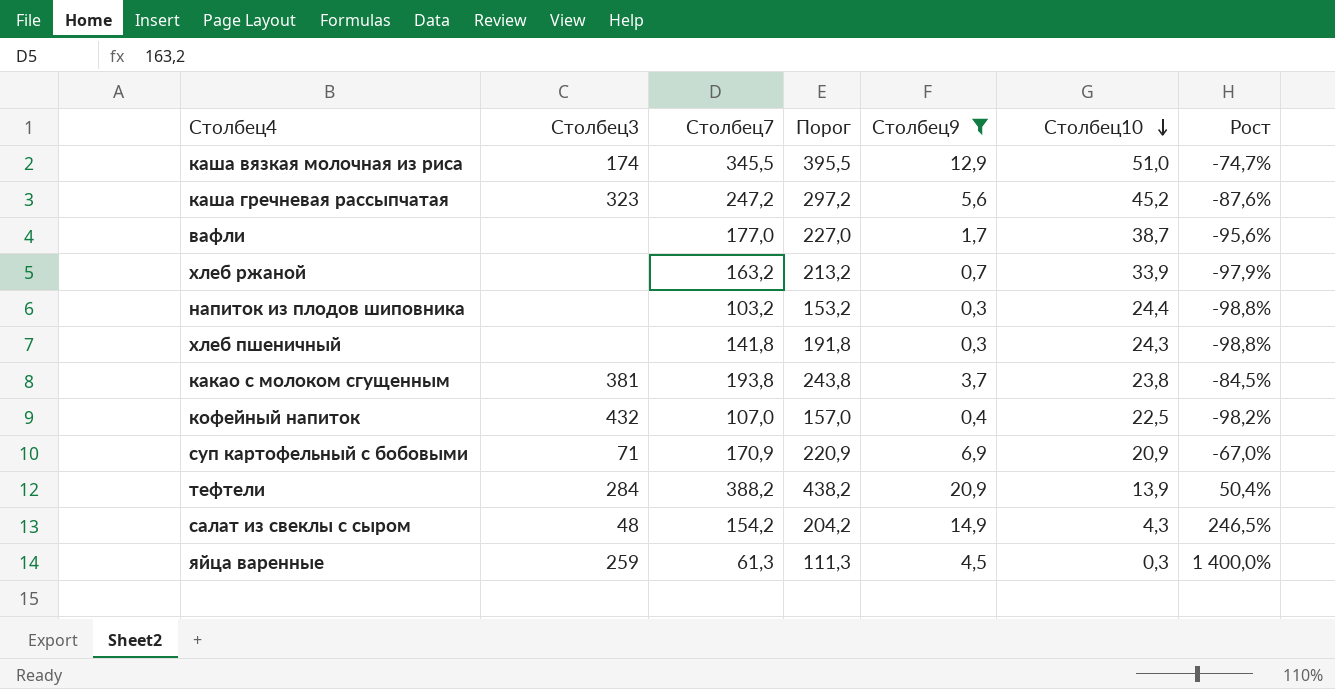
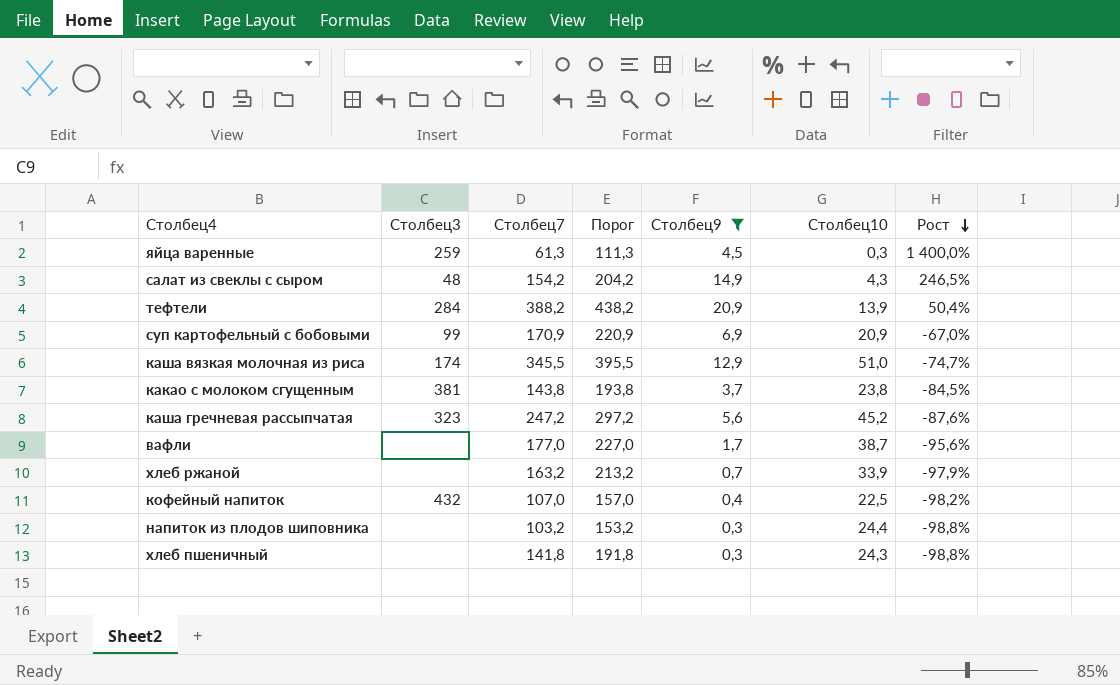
row order: Столбец10 descending -> Рост descending
суп картофельный с бобовыми | Столбец3: 71 -> 99
какао с молоком сгущенным | Столбец7: 193,8 -> 143,8
какао с молоком сгущенным | Порог: 243,8 -> 193,8

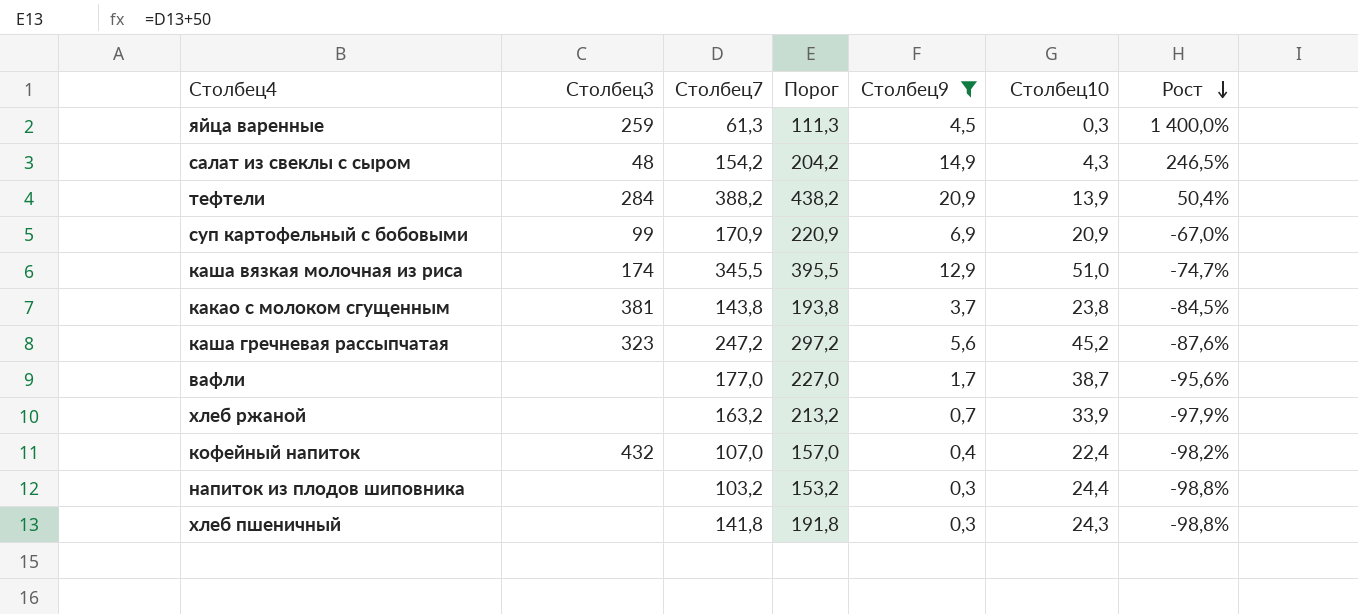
кофейный напиток | Столбец10: 22,5 -> 22,4

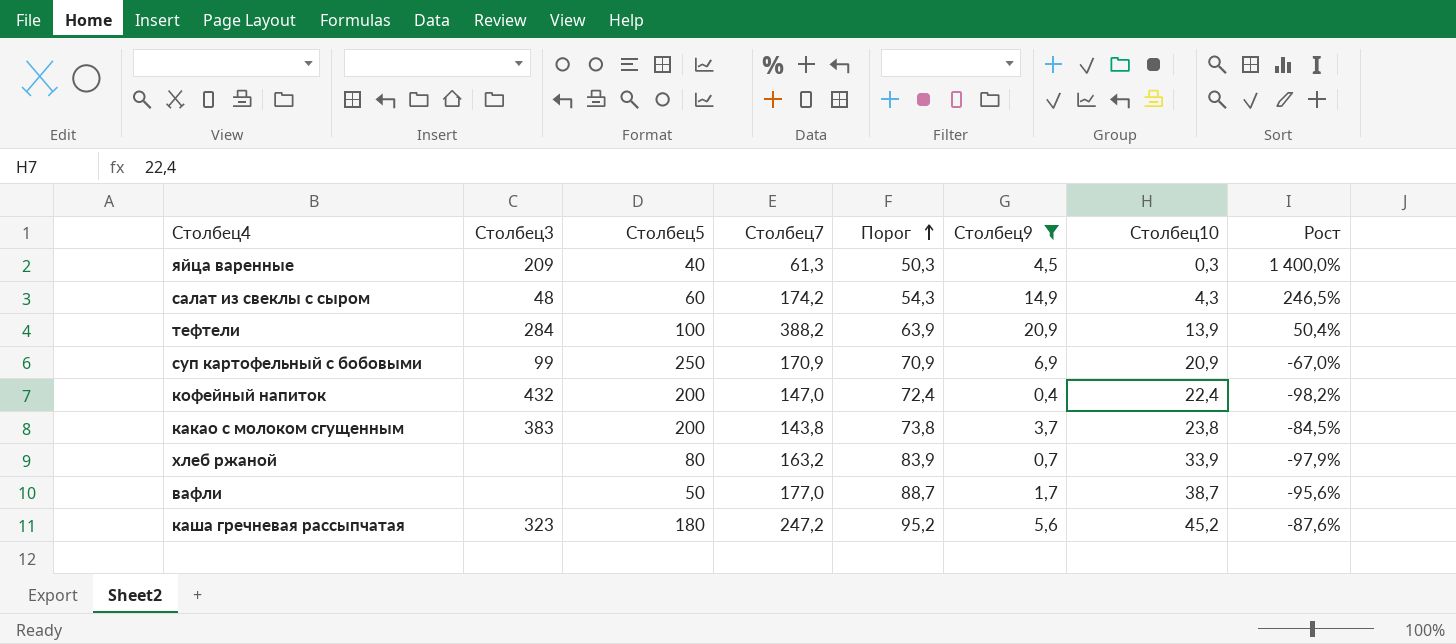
row order: Рост descending -> Порог ascending
column Столбец5 | position: none -> 3
column Порог | formula: [Столбец7] + 50 -> [Столбец10] + 50
row каша вязкая молочная из риса: 174 | 345,5 | 395,5 | 12,9 | 51,0 | -74,7% -> none
row напиток из плодов шиповника: none | 103,2 | 153,2 | 0,3 | 24,4 | -98,8% -> none
row хлеб пшеничный: none | 141,8 | 191,8 | 0,3 | 24,3 | -98,8% -> none
яйца варенные | Столбец3: 259 -> 209
салат из свеклы с сыром | Столбец7: 154,2 -> 174,2
кофейный напиток | Столбец7: 107,0 -> 147,0
какао с молоком сгущенным | Столбец3: 381 -> 383

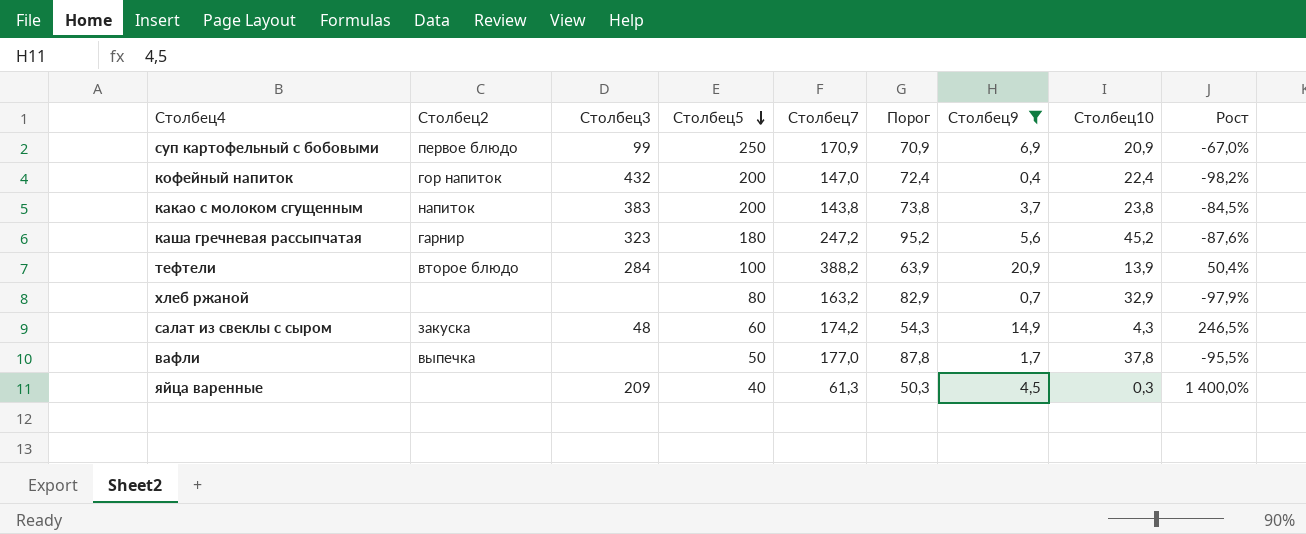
row order: Порог ascending -> Столбец5 descending
column Столбец2 | position: none -> 2
хлеб ржаной | Порог: 83,9 -> 82,9
хлеб ржаной | Столбец10: 33,9 -> 32,9
вафли | Порог: 88,7 -> 87,8
вафли | Столбец10: 38,7 -> 37,8
вафли | Рост: -95,6% -> -95,5%

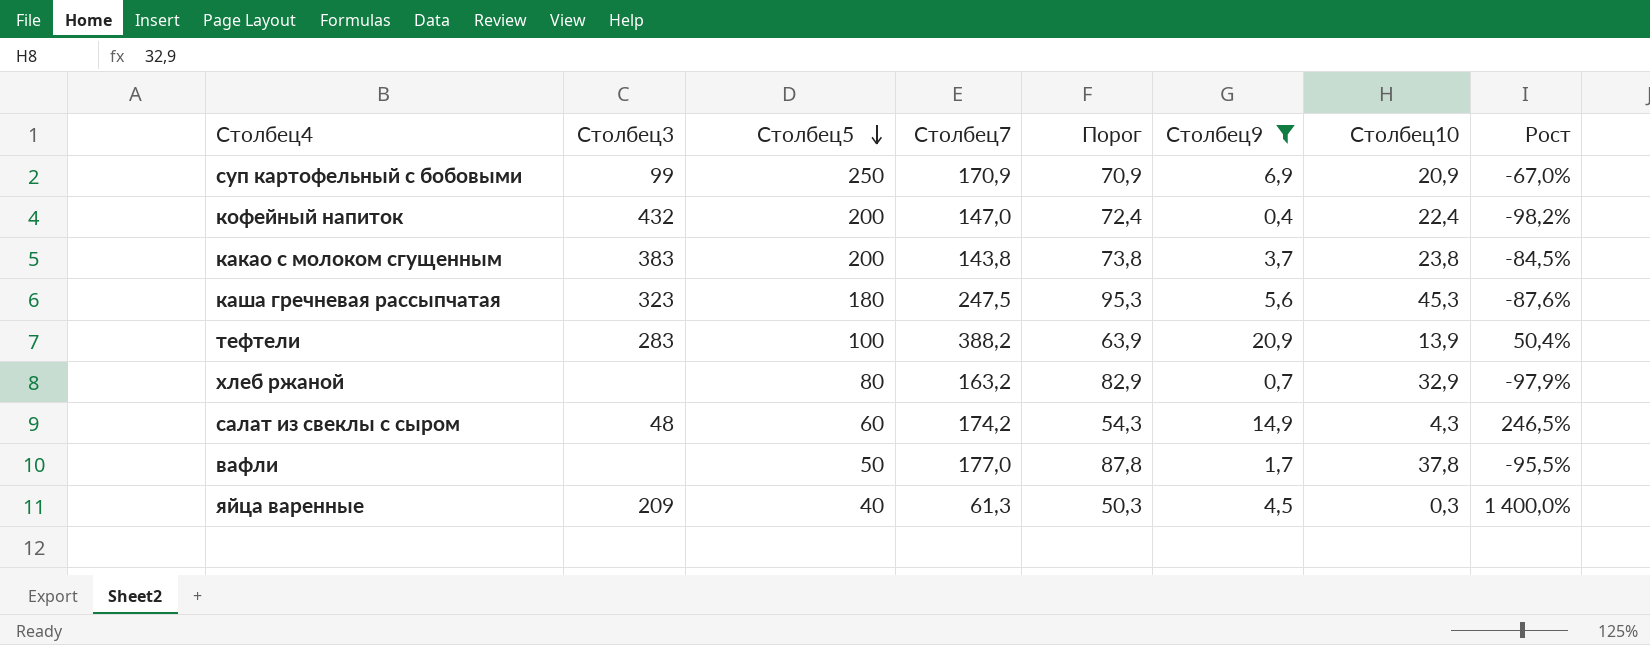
column Столбец2 | position: 2 -> none
каша гречневая рассыпчатая | Столбец7: 247,2 -> 247,5
каша гречневая рассыпчатая | Порог: 95,2 -> 95,3
каша гречневая рассыпчатая | Столбец10: 45,2 -> 45,3
тефтели | Столбец3: 284 -> 283

